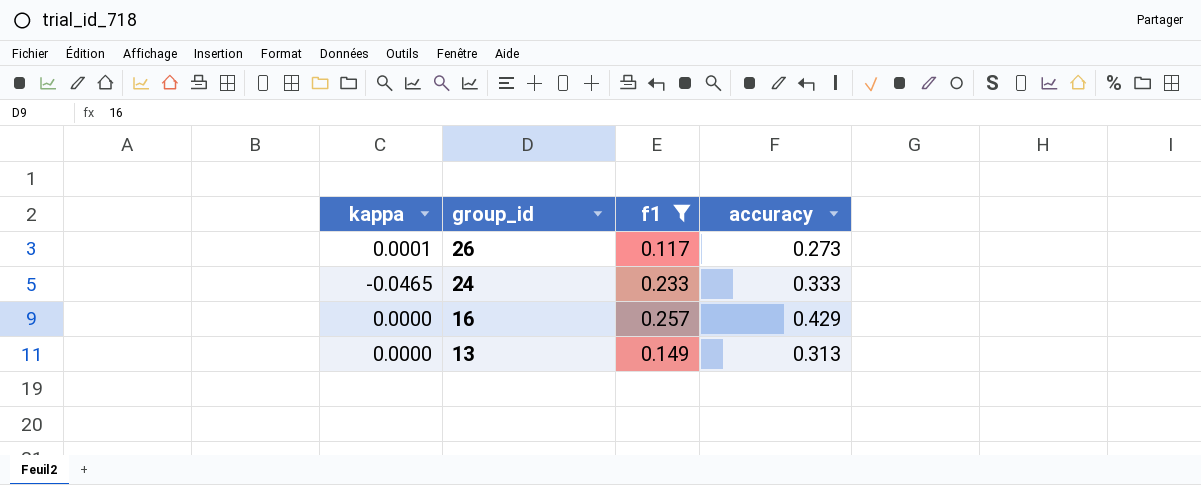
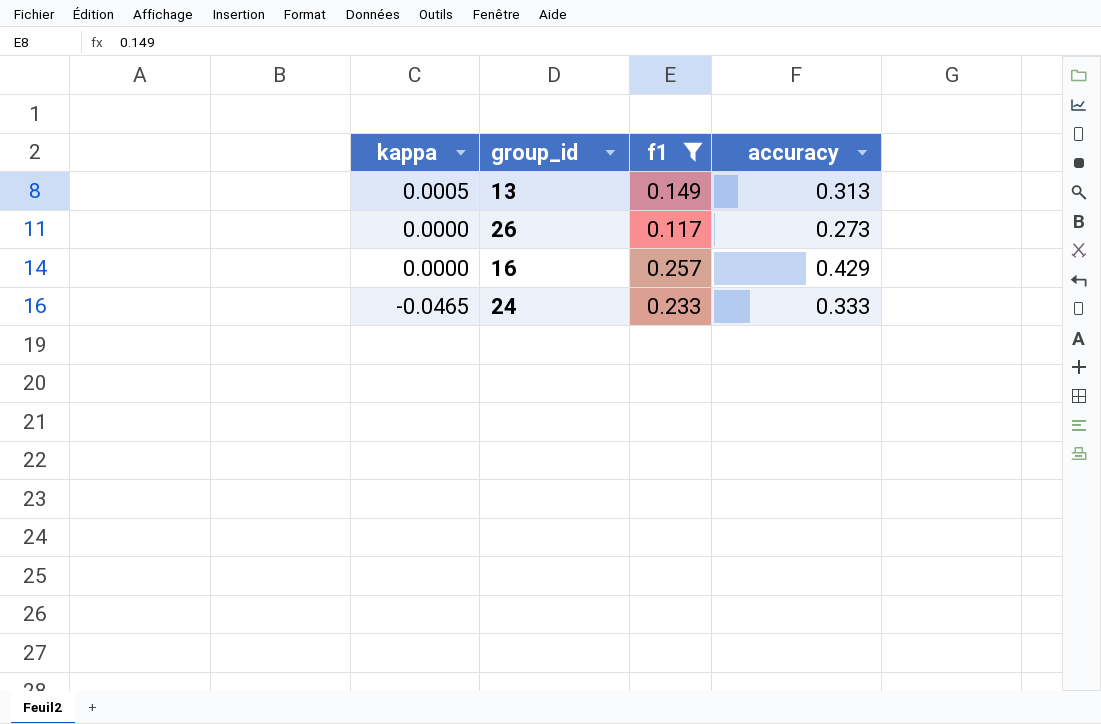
row order: group_id descending -> kappa descending
13 | kappa: 0.0000 -> 0.0005
26 | kappa: 0.0001 -> 0.0000

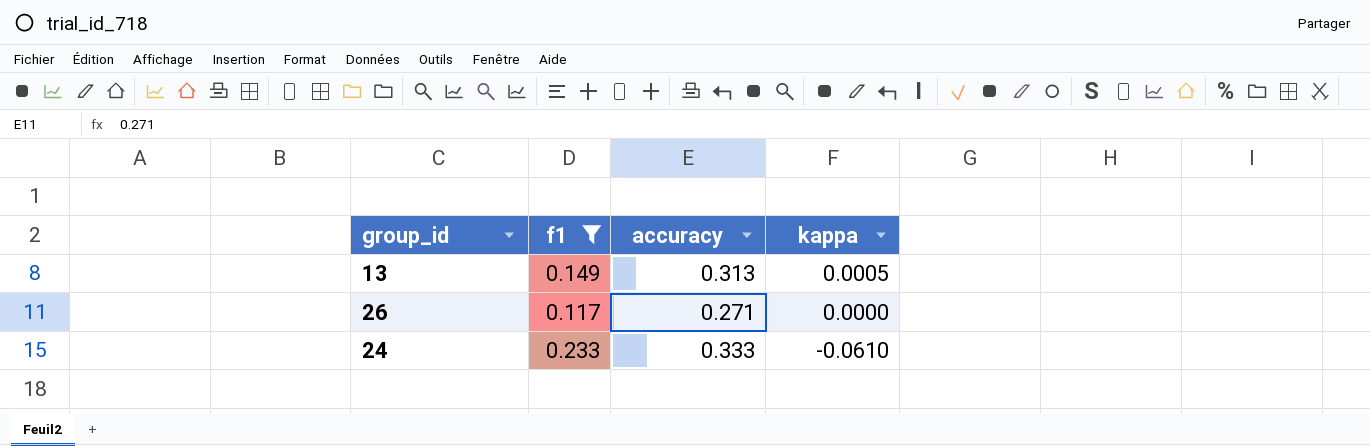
column kappa | position: 1 -> 4
row 16: 0.0000 | 0.257 | 0.429 -> none
26 | accuracy: 0.273 -> 0.271
24 | kappa: -0.0465 -> -0.0610

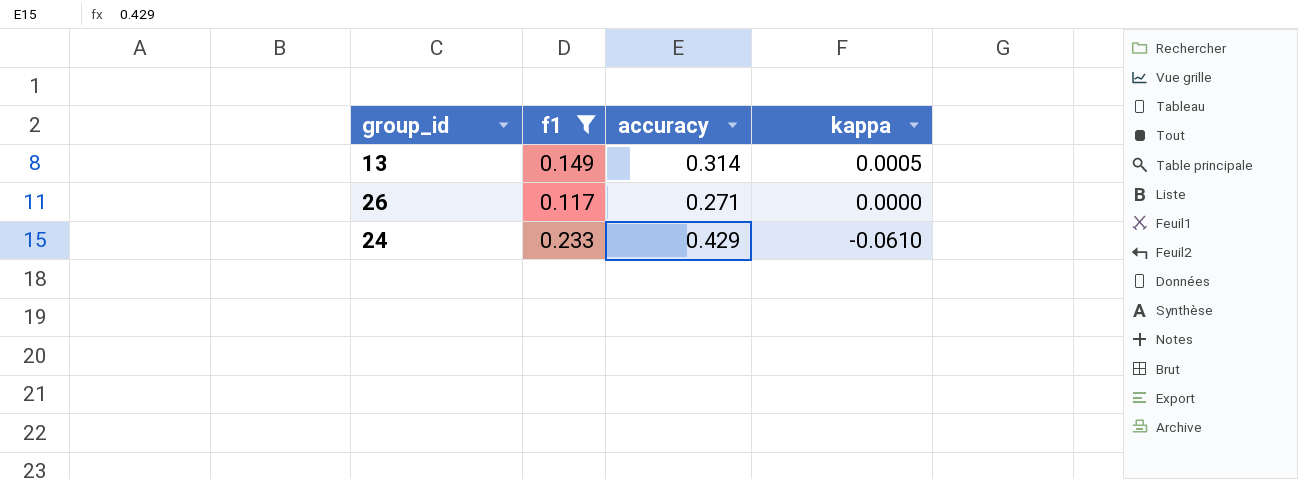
13 | accuracy: 0.313 -> 0.314
24 | accuracy: 0.333 -> 0.429

